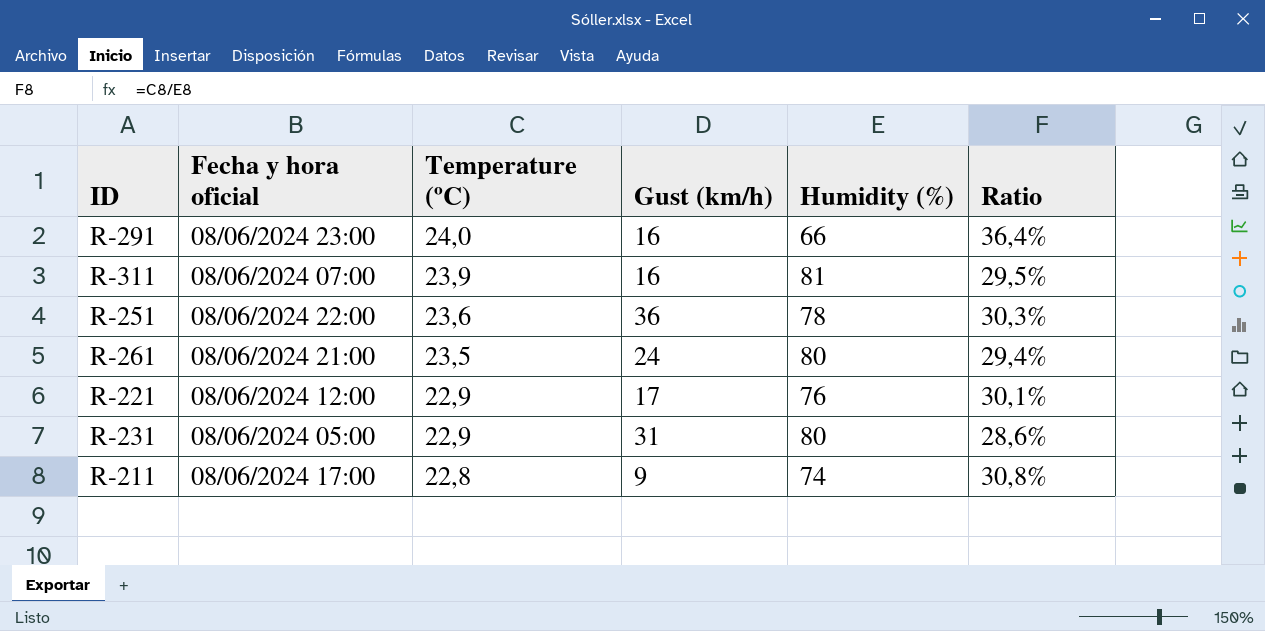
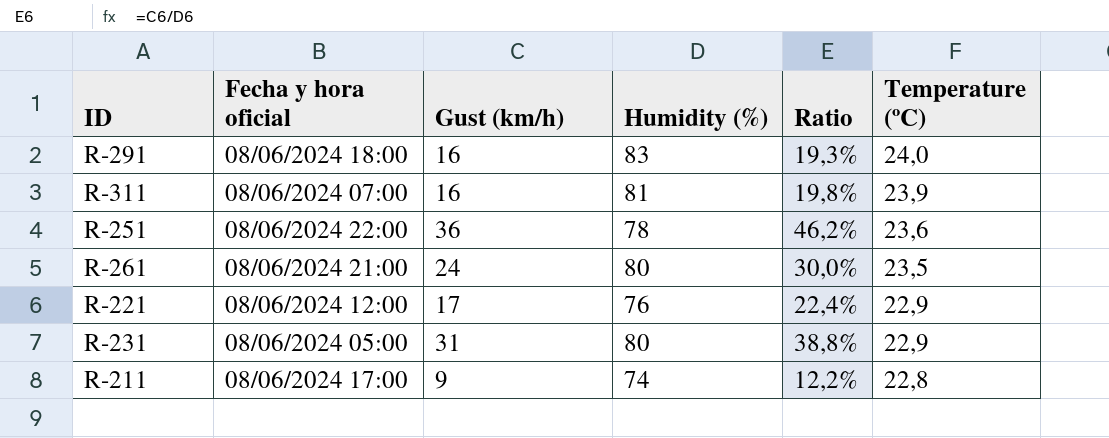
column Ratio | formula: [Temperature (ºC)] / [Humidity (%)] -> [Gust (km/h)] / [Humidity (%)]
column Temperature (ºC) | position: 3 -> 6
R-291 | Fecha y hora oficial: 08/06/2024 23:00 -> 08/06/2024 18:00
R-291 | Humidity (%): 66 -> 83

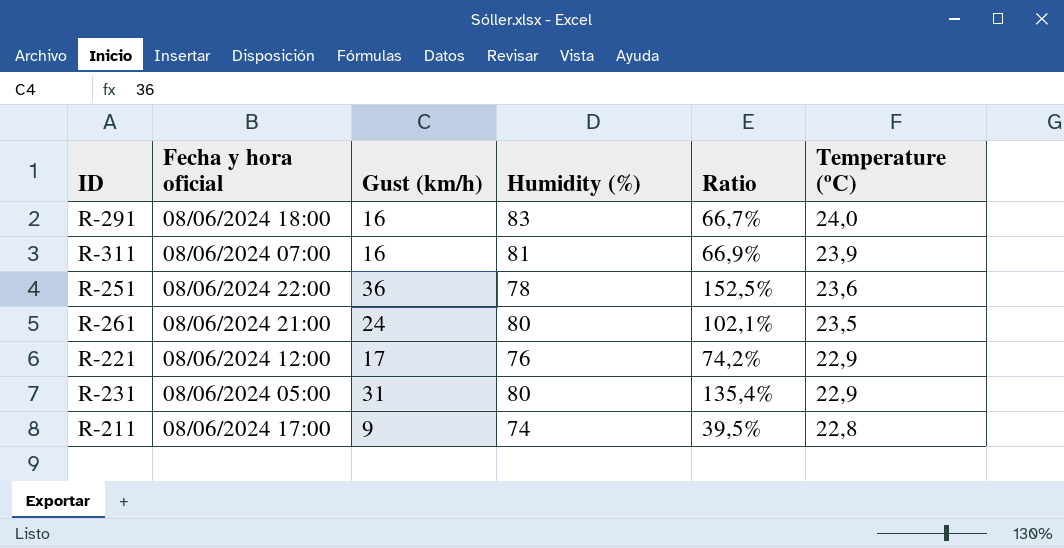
column Ratio | formula: [Gust (km/h)] / [Humidity (%)] -> [Gust (km/h)] / [Temperature (ºC)]

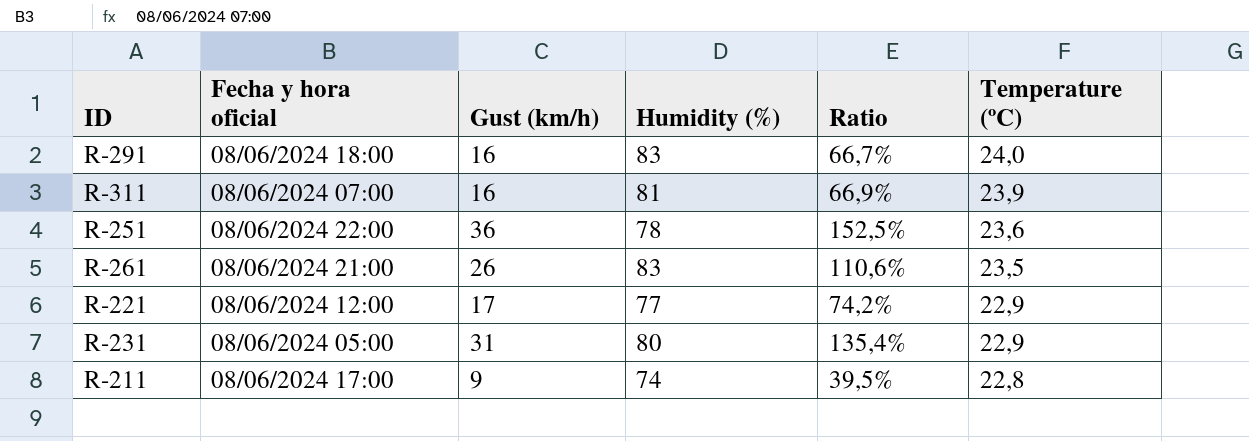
R-261 | Gust (km/h): 24 -> 26
R-261 | Humidity (%): 80 -> 83
R-261 | Ratio: 102,1% -> 110,6%
R-221 | Humidity (%): 76 -> 77

